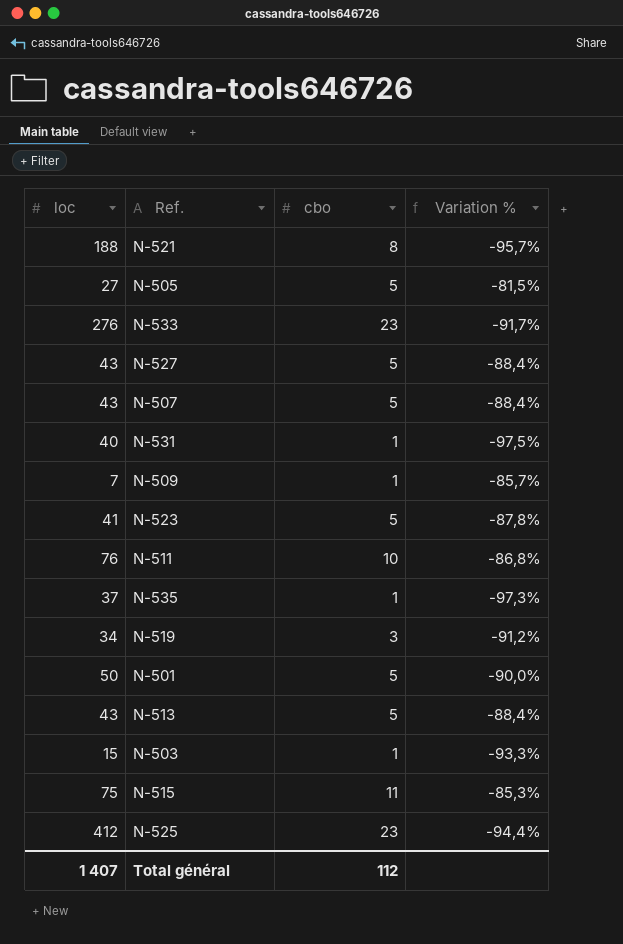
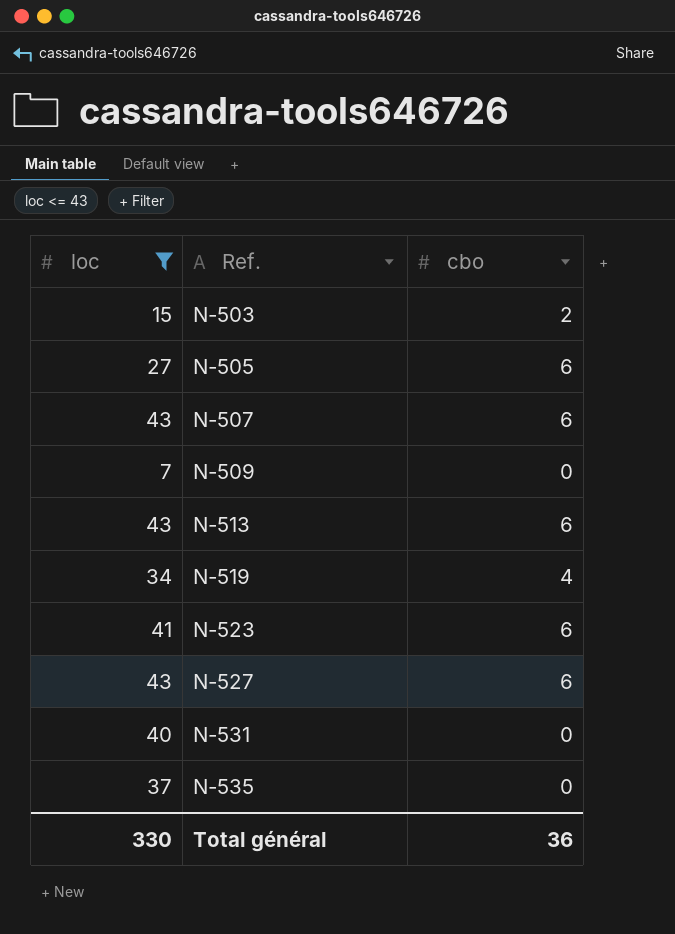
filter: none -> loc <= 43
row order: none -> Ref. ascending
column Variation % | formula: ([cbo] - [loc]) / [loc] -> none
N-503 | cbo: 1 -> 2
N-505 | cbo: 5 -> 6
N-507 | cbo: 5 -> 6
N-509 | cbo: 1 -> 0
N-513 | cbo: 5 -> 6
N-519 | cbo: 3 -> 4
N-523 | cbo: 5 -> 6
N-527 | cbo: 5 -> 6
N-531 | cbo: 1 -> 0
N-535 | cbo: 1 -> 0
Total général | loc: 1 407 -> 330
Total général | cbo: 112 -> 36

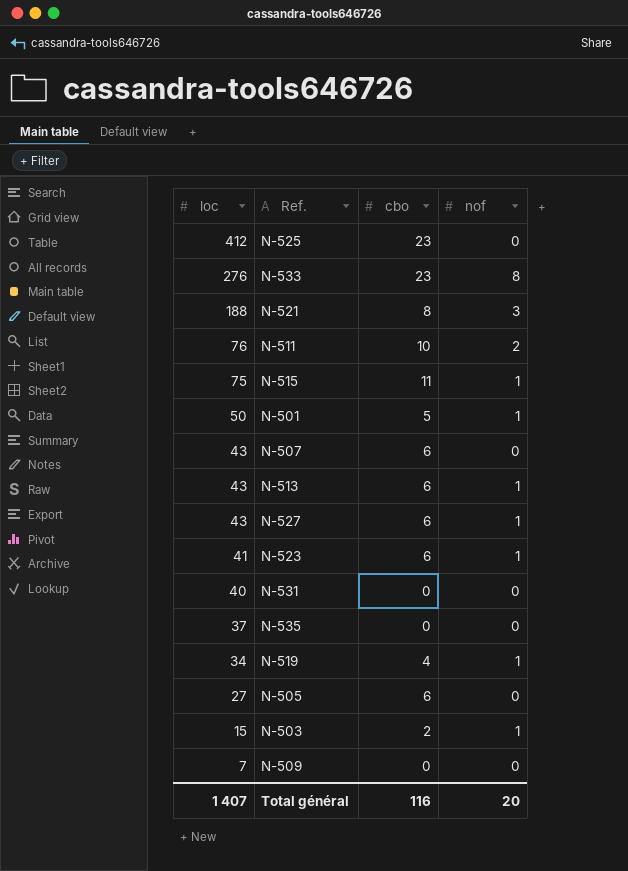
filter: loc <= 43 -> none
row order: Ref. ascending -> loc descending
column nof | position: none -> 4
Total général | loc: 330 -> 1 407
Total général | cbo: 36 -> 116

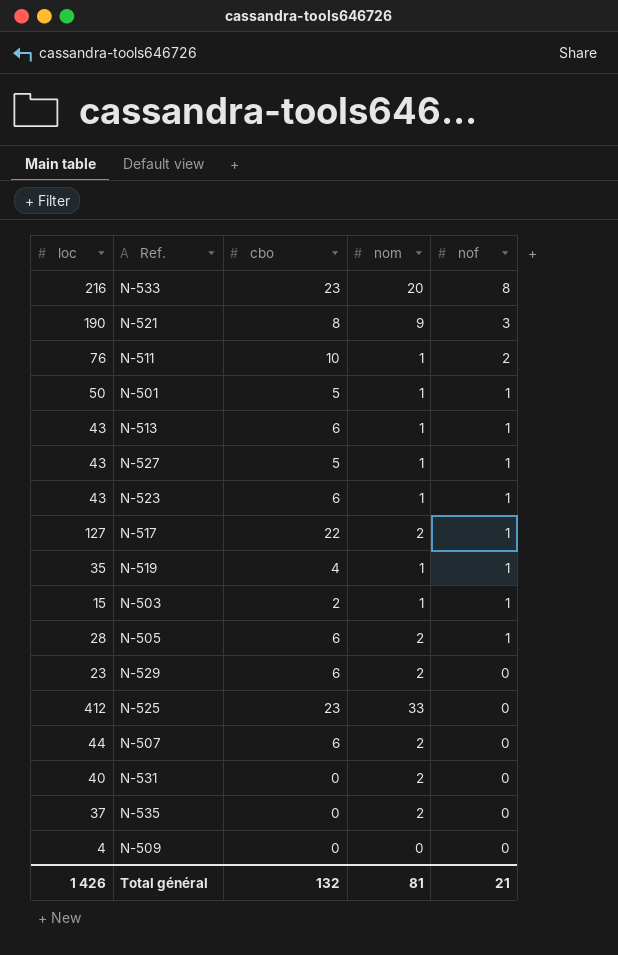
row order: loc descending -> nof descending
column nom | position: none -> 4
row N-515: 75 | 11 | 1 -> none
N-533 | loc: 276 -> 216
N-521 | loc: 188 -> 190
N-527 | cbo: 6 -> 5
N-523 | loc: 41 -> 43
row N-517: none -> 127 | 22 | 2 | 1
N-519 | loc: 34 -> 35
N-505 | loc: 27 -> 28
N-505 | nof: 0 -> 1
row N-529: none -> 23 | 6 | 2 | 0
N-507 | loc: 43 -> 44
N-509 | loc: 7 -> 4
Total général | loc: 1 407 -> 1 426
Total général | cbo: 116 -> 132
Total général | nof: 20 -> 21

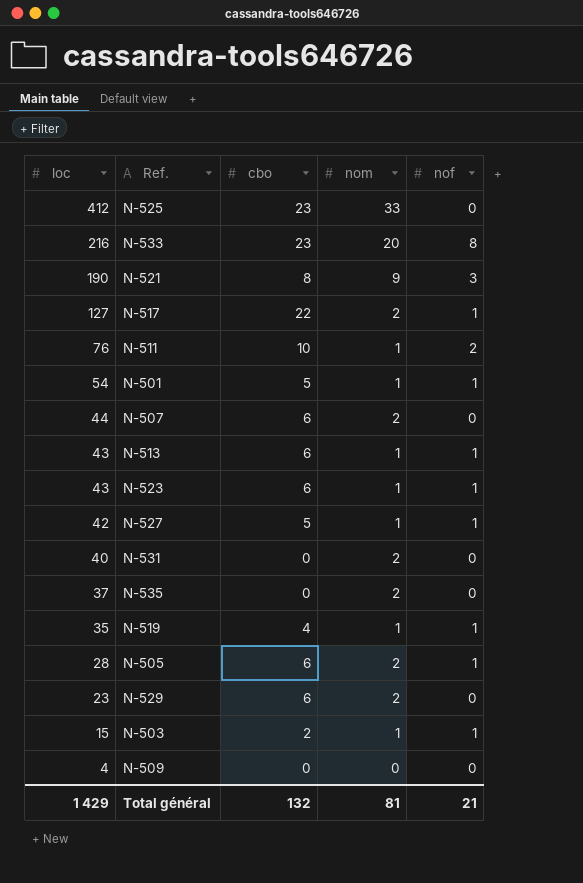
row order: nof descending -> loc descending
N-501 | loc: 50 -> 54
N-527 | loc: 43 -> 42
Total général | loc: 1 426 -> 1 429

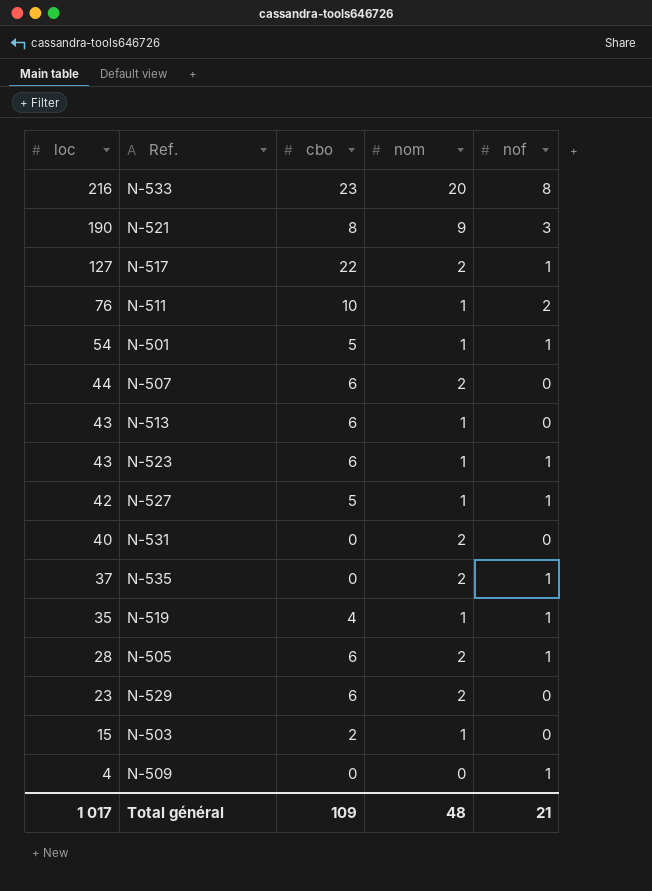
row N-525: 412 | 23 | 33 | 0 -> none
N-513 | nof: 1 -> 0
N-535 | nof: 0 -> 1
N-503 | nof: 1 -> 0
N-509 | nof: 0 -> 1
Total général | loc: 1 429 -> 1 017
Total général | cbo: 132 -> 109
Total général | nom: 81 -> 48

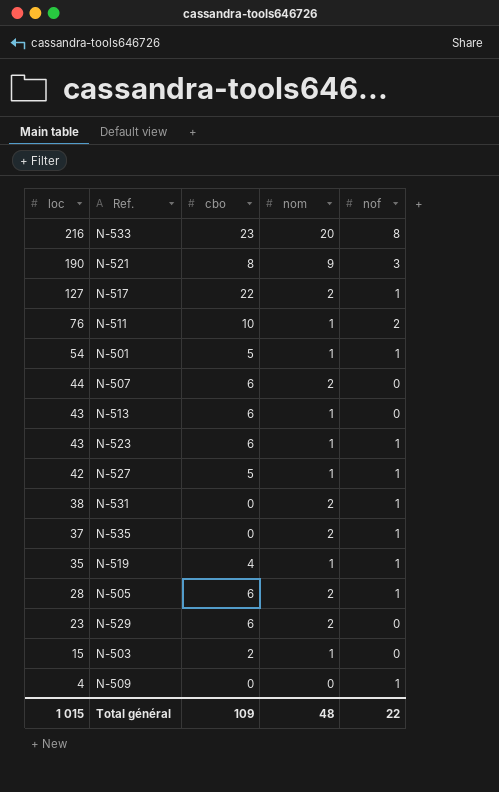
N-531 | loc: 40 -> 38
N-531 | nof: 0 -> 1
Total général | loc: 1 017 -> 1 015
Total général | nof: 21 -> 22

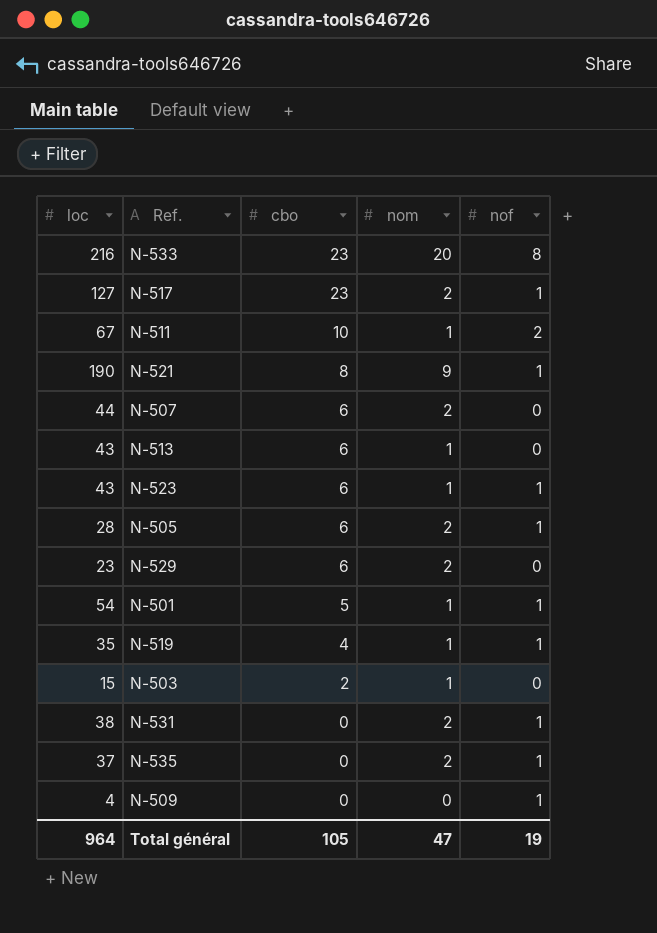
row order: loc descending -> cbo descending
row N-527: 42 | 5 | 1 | 1 -> none
N-517 | cbo: 22 -> 23
N-511 | loc: 76 -> 67
N-521 | nof: 3 -> 1
Total général | loc: 1 015 -> 964
Total général | cbo: 109 -> 105
Total général | nom: 48 -> 47
Total général | nof: 22 -> 19

